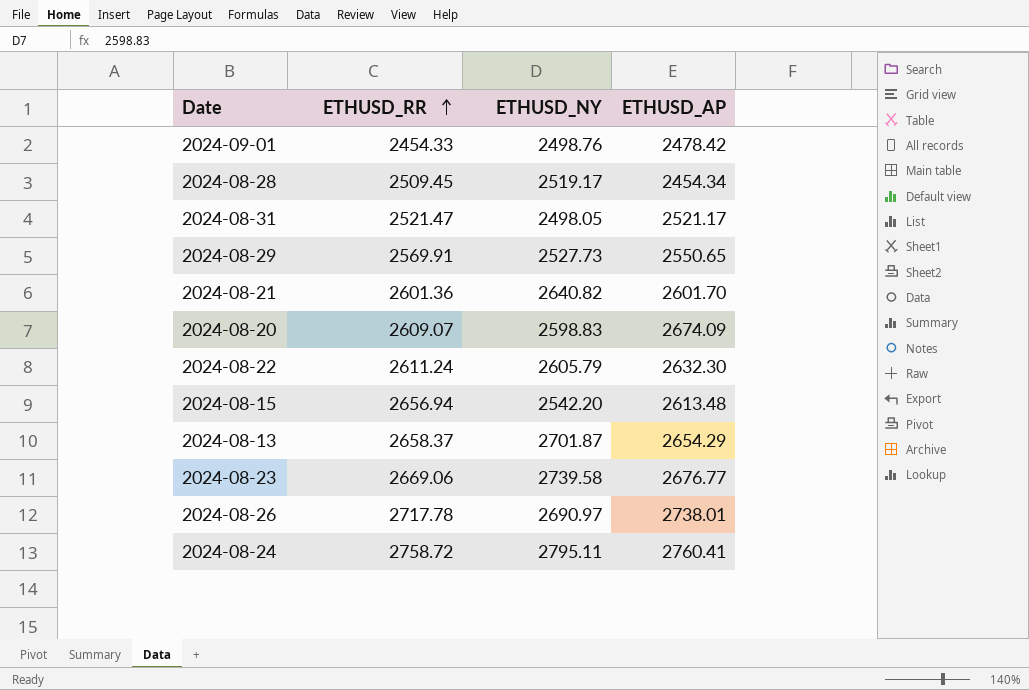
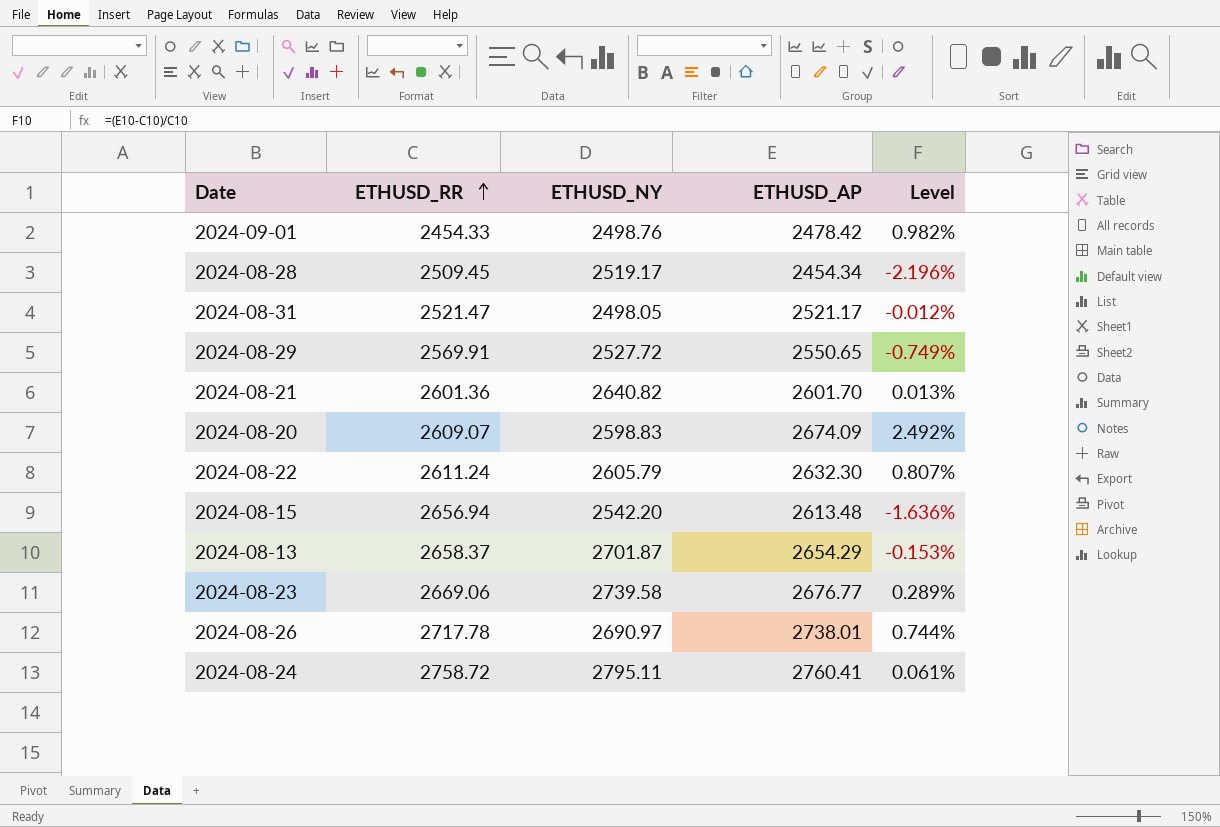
column Level | formula: none -> ([ETHUSD_AP] - [ETHUSD_RR]) / [ETHUSD_RR]
2024-08-29 | ETHUSD_NY: 2527.73 -> 2527.72

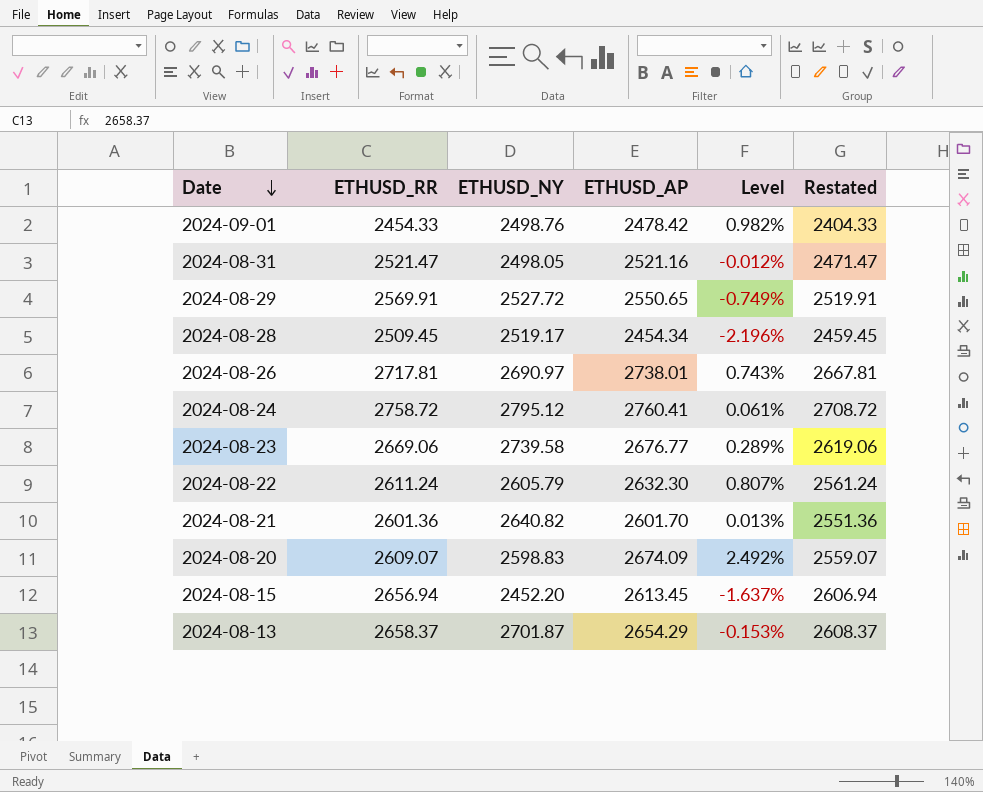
row order: ETHUSD_RR ascending -> Date descending
column Restated | formula: none -> [ETHUSD_RR] - 50
2024-08-31 | ETHUSD_AP: 2521.17 -> 2521.16
2024-08-26 | ETHUSD_RR: 2717.78 -> 2717.81
2024-08-26 | Level: 0.744% -> 0.743%
2024-08-24 | ETHUSD_NY: 2795.11 -> 2795.12
2024-08-15 | ETHUSD_NY: 2542.20 -> 2452.20
2024-08-15 | ETHUSD_AP: 2613.48 -> 2613.45
2024-08-15 | Level: -1.636% -> -1.637%

